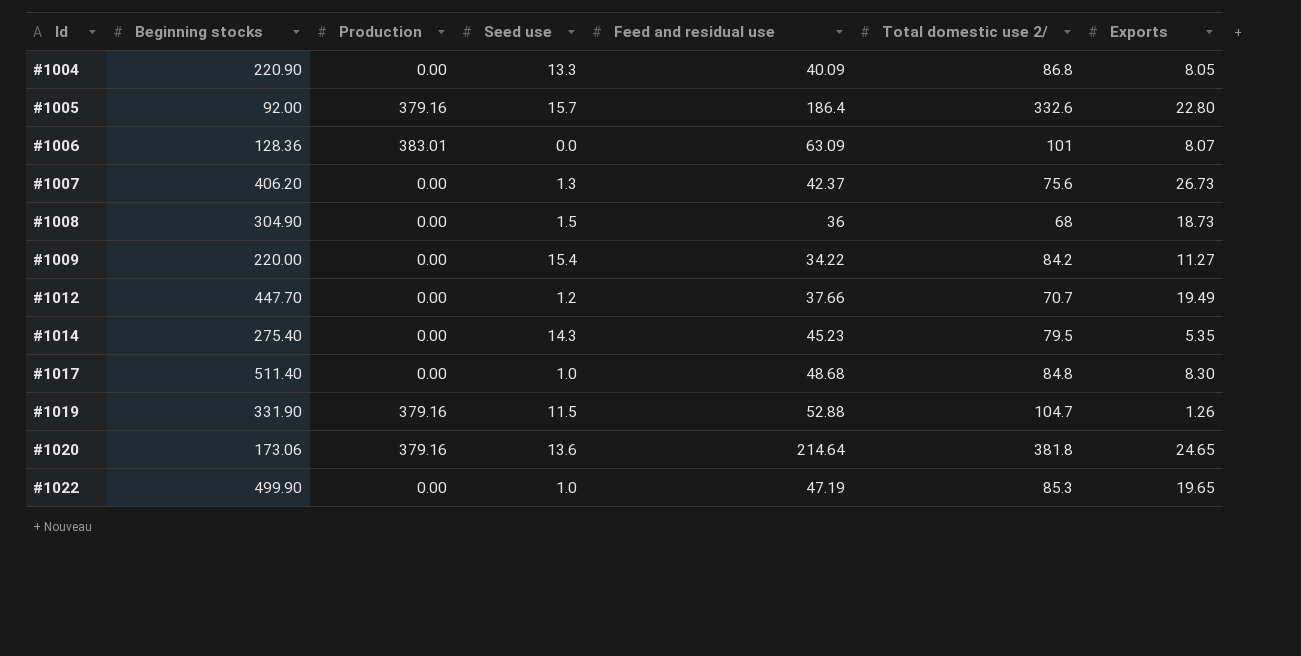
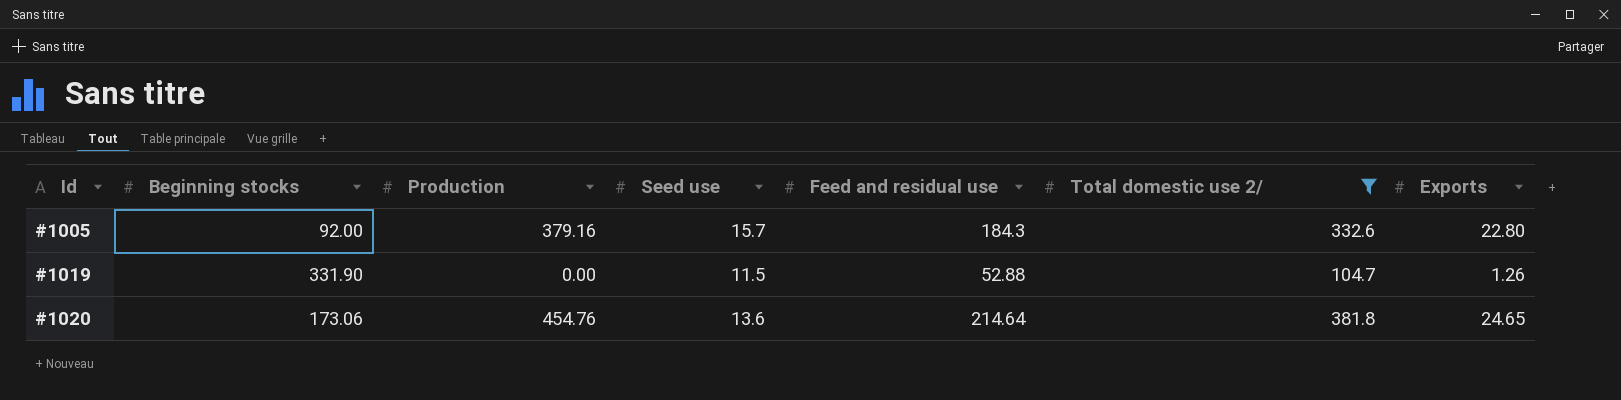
filter: none -> Total domestic use 2/ >= 104.7
#1005 | Feed and residual use: 186.4 -> 184.3
#1019 | Production: 379.16 -> 0.00
#1020 | Production: 379.16 -> 454.76

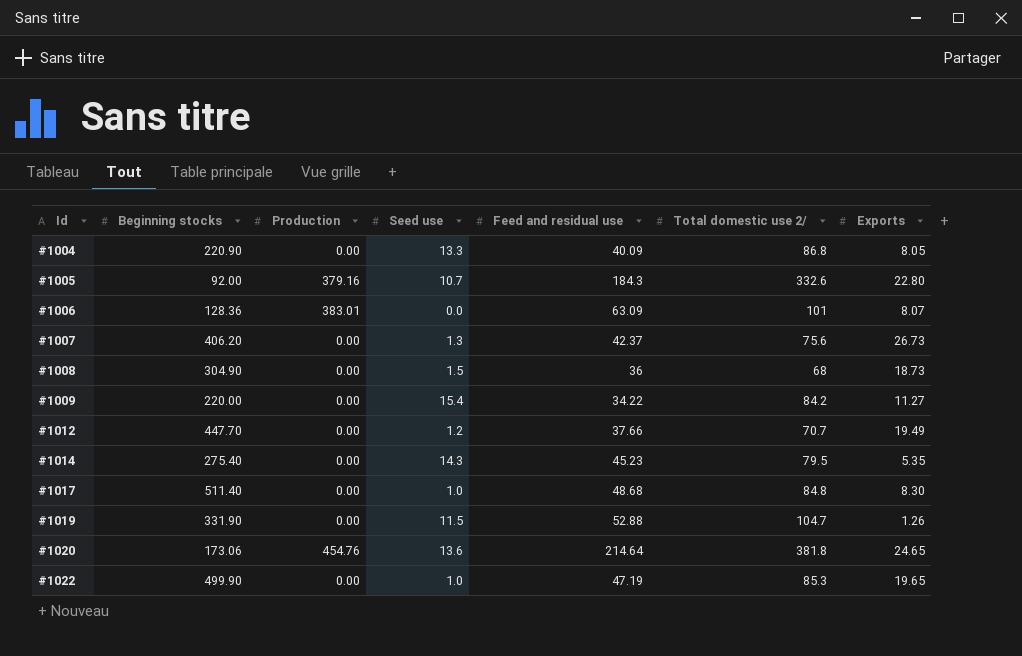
filter: Total domestic use 2/ >= 104.7 -> none
#1005 | Seed use: 15.7 -> 10.7

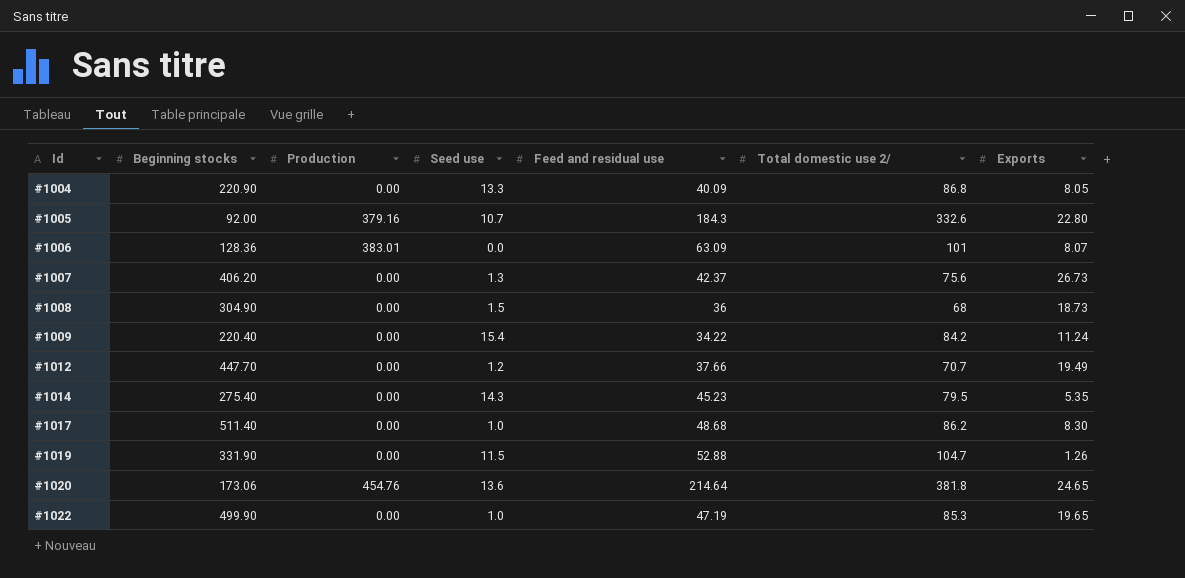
#1009 | Beginning stocks: 220.00 -> 220.40
#1009 | Exports: 11.27 -> 11.24
#1017 | Total domestic use 2/: 84.8 -> 86.2

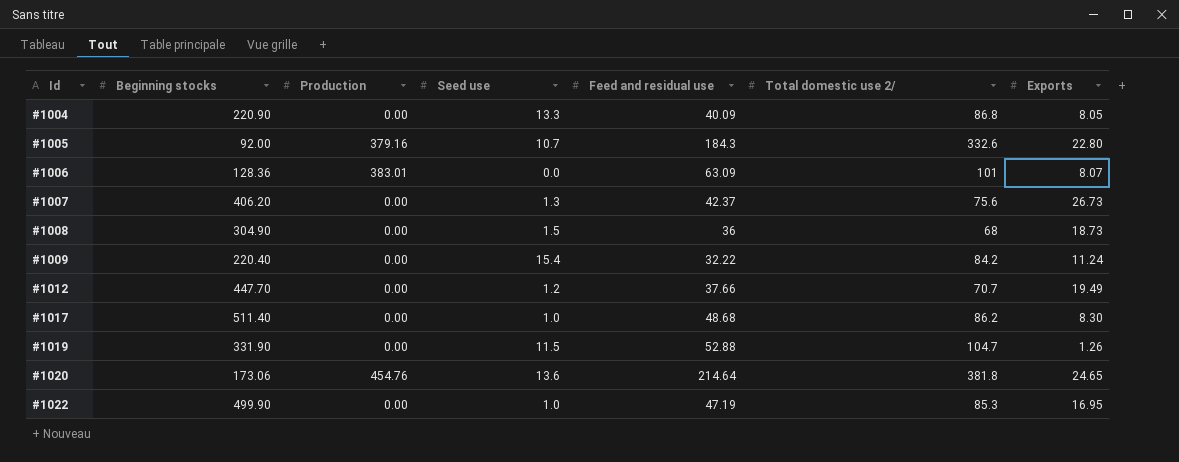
row #1014: 275.40 | 0.00 | 14.3 | 45.23 | 79.5 | 5.35 -> none
#1009 | Feed and residual use: 34.22 -> 32.22
#1022 | Exports: 19.65 -> 16.95

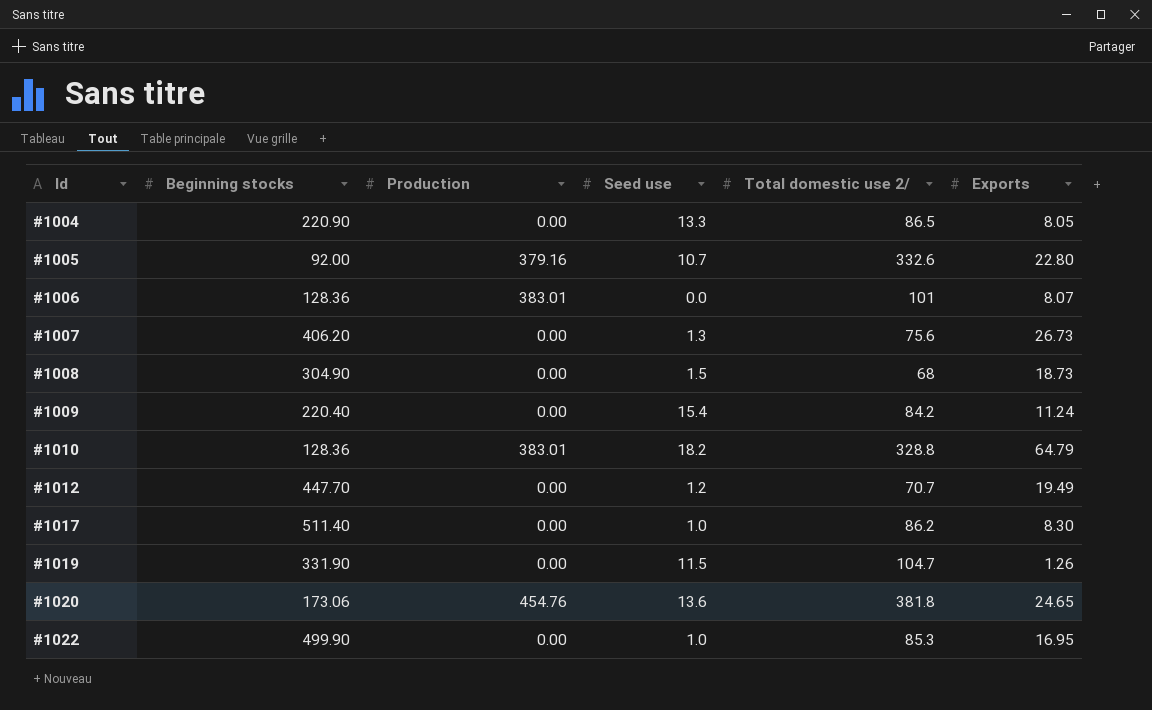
column Feed and residual use | position: 5 -> none
#1004 | Total domestic use 2/: 86.8 -> 86.5
row #1010: none -> 128.36 | 383.01 | 18.2 | 328.8 | 64.79

